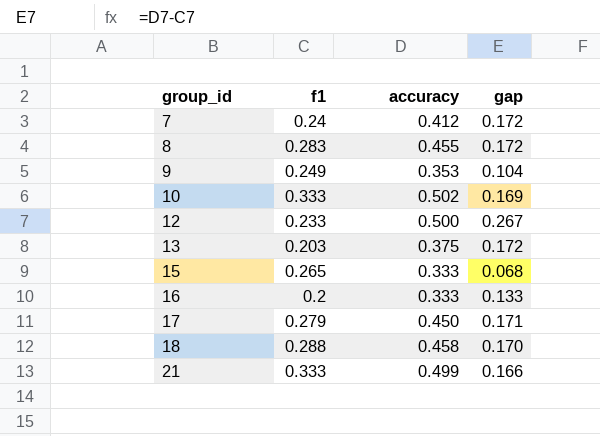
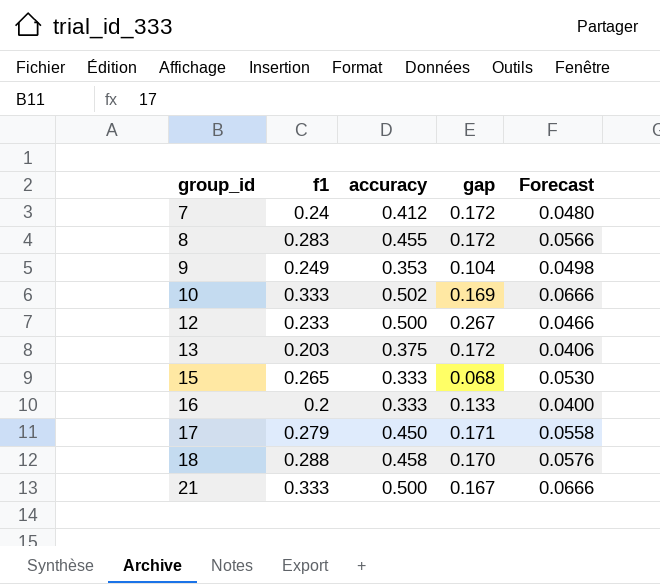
column Forecast | formula: none -> [f1] * 0.2
21 | accuracy: 0.499 -> 0.500
21 | gap: 0.166 -> 0.167

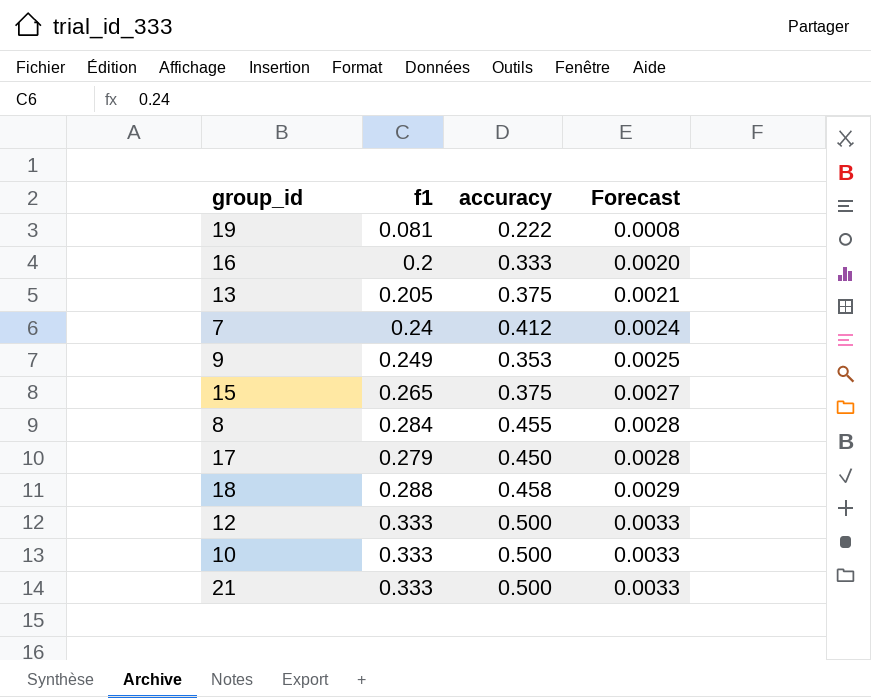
row order: group_id ascending -> Forecast ascending
column gap | formula: [accuracy] - [f1] -> none
column Forecast | formula: [f1] * 0.2 -> [f1] * 0.01
row 19: none -> 0.081 | 0.222 | 0.0008
13 | f1: 0.203 -> 0.205
15 | accuracy: 0.333 -> 0.375
8 | f1: 0.283 -> 0.284
12 | f1: 0.233 -> 0.333
10 | accuracy: 0.502 -> 0.500

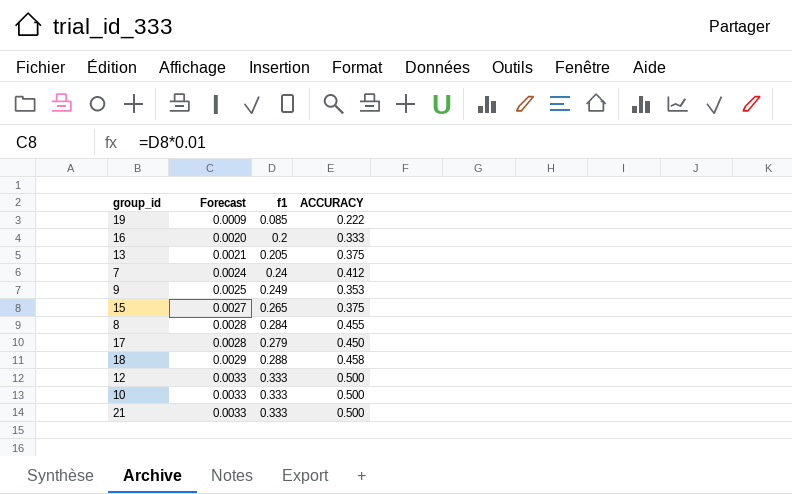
column Forecast | position: 4 -> 2
column name: accuracy -> ACCURACY
19 | Forecast: 0.0008 -> 0.0009
19 | f1: 0.081 -> 0.085

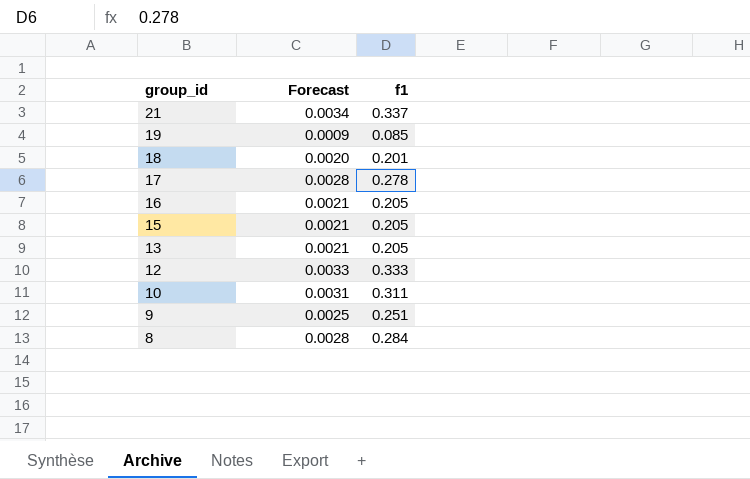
row order: Forecast ascending -> group_id descending
column ACCURACY | position: 4 -> none
row 7: 0.0024 | 0.24 | 0.412 -> none
21 | Forecast: 0.0033 -> 0.0034
21 | f1: 0.333 -> 0.337
18 | Forecast: 0.0029 -> 0.0020
18 | f1: 0.288 -> 0.201
17 | f1: 0.279 -> 0.278
16 | Forecast: 0.0020 -> 0.0021
16 | f1: 0.2 -> 0.205
15 | Forecast: 0.0027 -> 0.0021
15 | f1: 0.265 -> 0.205
10 | Forecast: 0.0033 -> 0.0031
10 | f1: 0.333 -> 0.311
9 | f1: 0.249 -> 0.251

